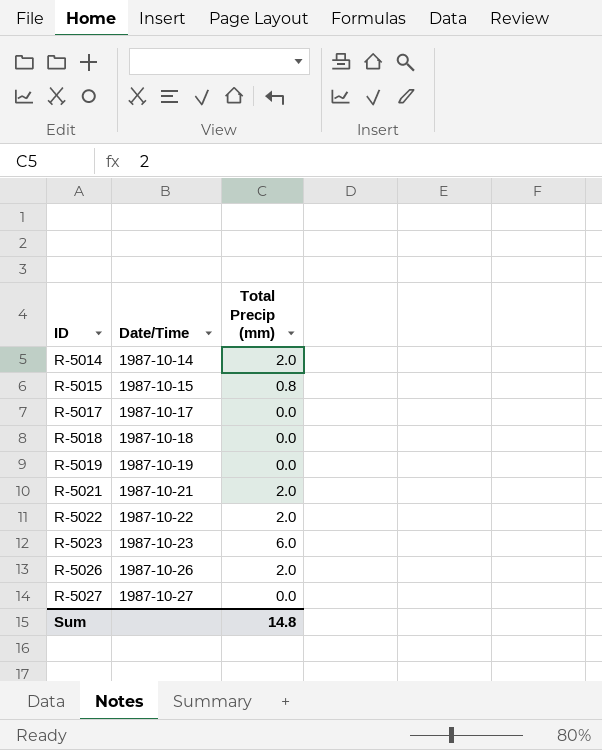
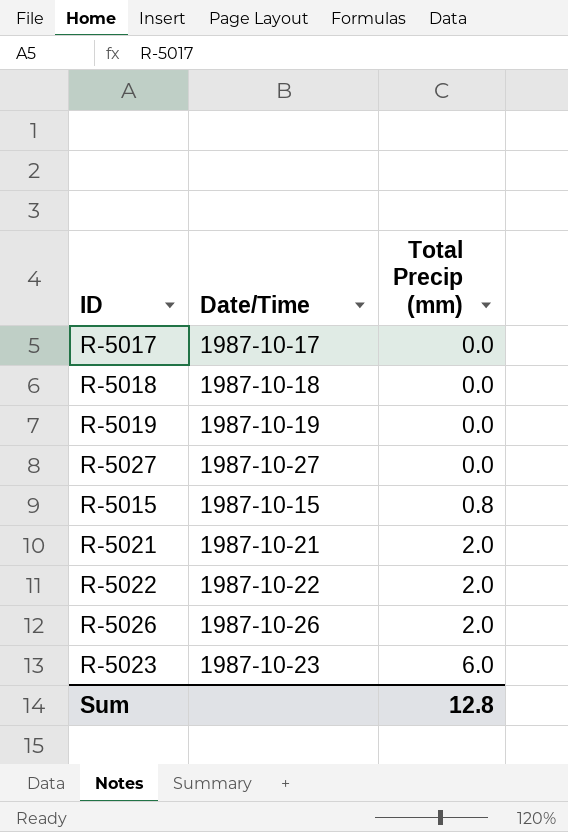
row order: ID ascending -> Total Precip (mm) ascending
row R-5014: 1987-10-14 | 2.0 -> none
Sum | Total Precip (mm): 14.8 -> 12.8

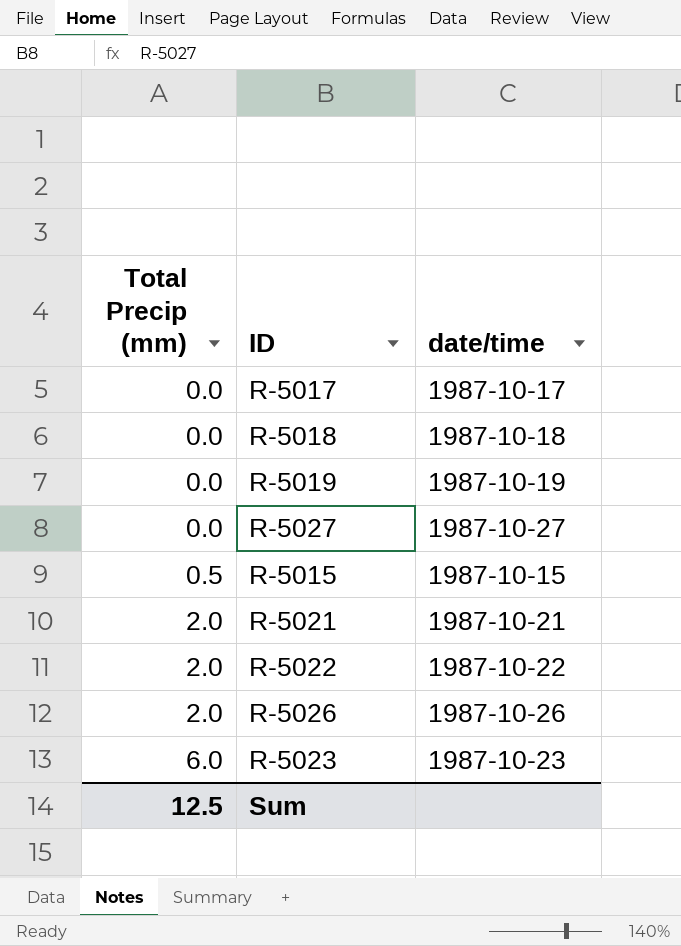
column Total Precip (mm) | position: 3 -> 1
column name: Date/Time -> date/time
R-5015 | Total Precip (mm): 0.8 -> 0.5
Sum | Total Precip (mm): 12.8 -> 12.5

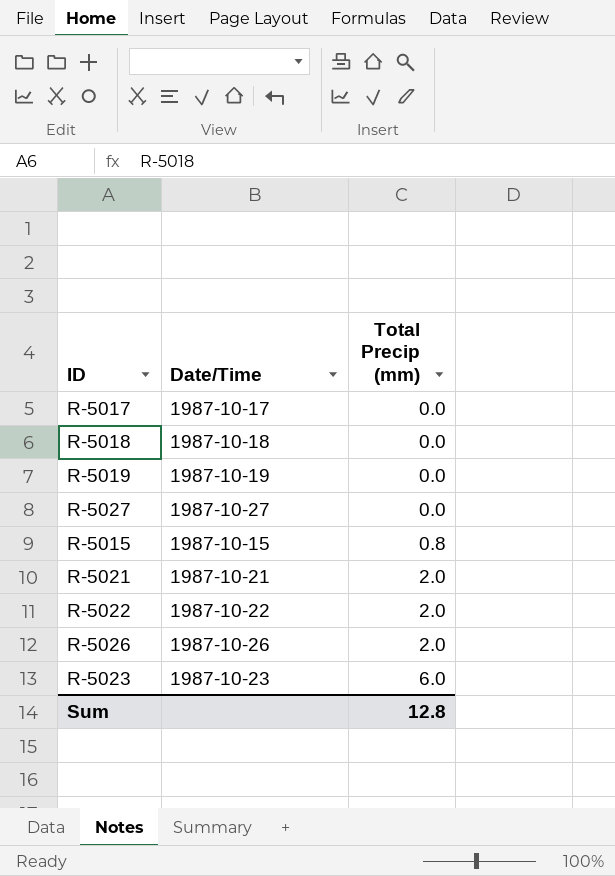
column name: date/time -> Date/Time
column Total Precip (mm) | position: 1 -> 3
R-5015 | Total Precip (mm): 0.5 -> 0.8
Sum | Total Precip (mm): 12.5 -> 12.8

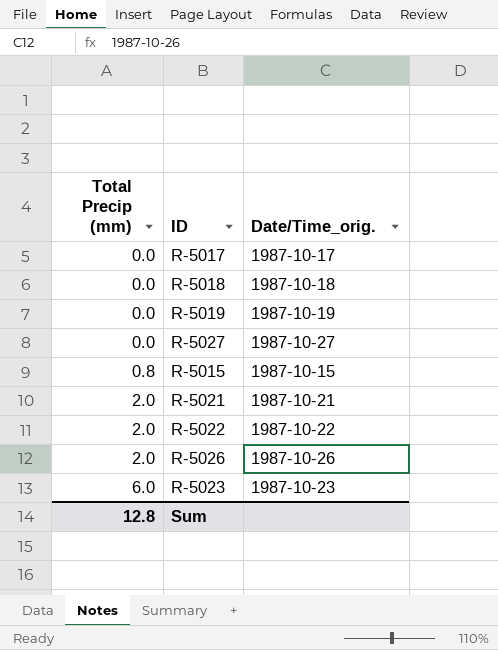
column Total Precip (mm) | position: 3 -> 1
column name: Date/Time -> Date/Time_orig.

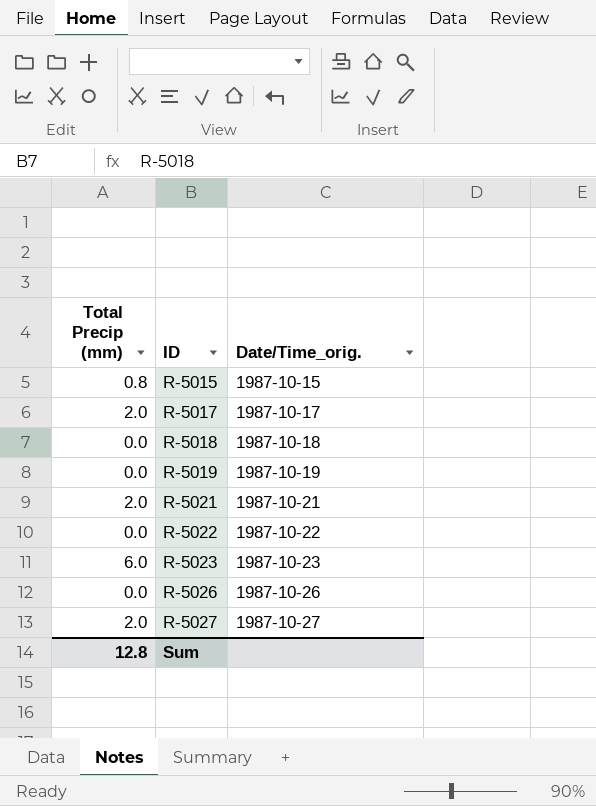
row order: Total Precip (mm) ascending -> ID ascending
R-5017 | Total Precip (mm): 0.0 -> 2.0
R-5022 | Total Precip (mm): 2.0 -> 0.0
R-5026 | Total Precip (mm): 2.0 -> 0.0
R-5027 | Total Precip (mm): 0.0 -> 2.0

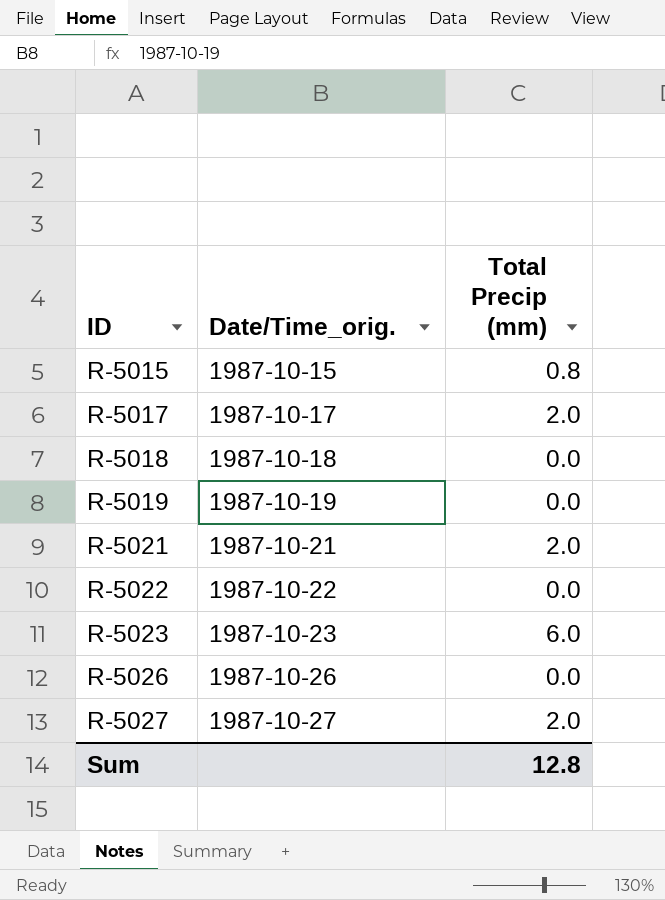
column Total Precip (mm) | position: 1 -> 3

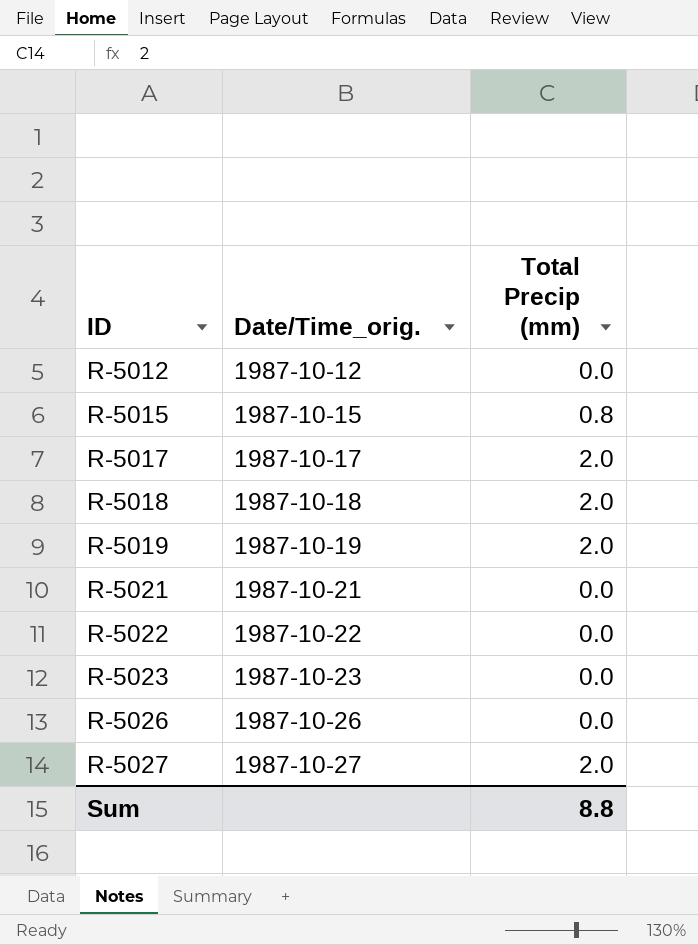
row R-5012: none -> 1987-10-12 | 0.0
R-5018 | Total Precip (mm): 0.0 -> 2.0
R-5019 | Total Precip (mm): 0.0 -> 2.0
R-5021 | Total Precip (mm): 2.0 -> 0.0
R-5023 | Total Precip (mm): 6.0 -> 0.0
Sum | Total Precip (mm): 12.8 -> 8.8

